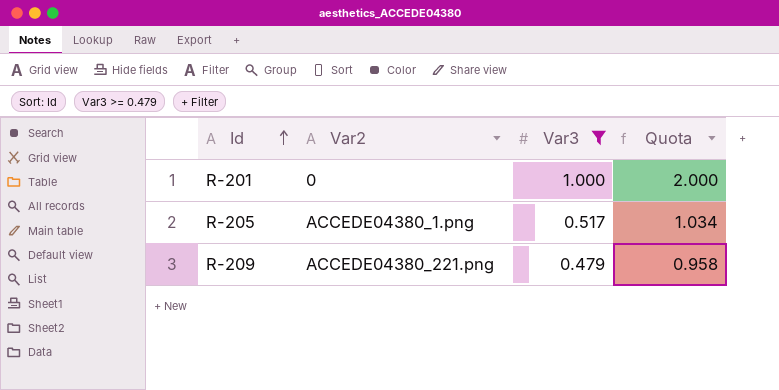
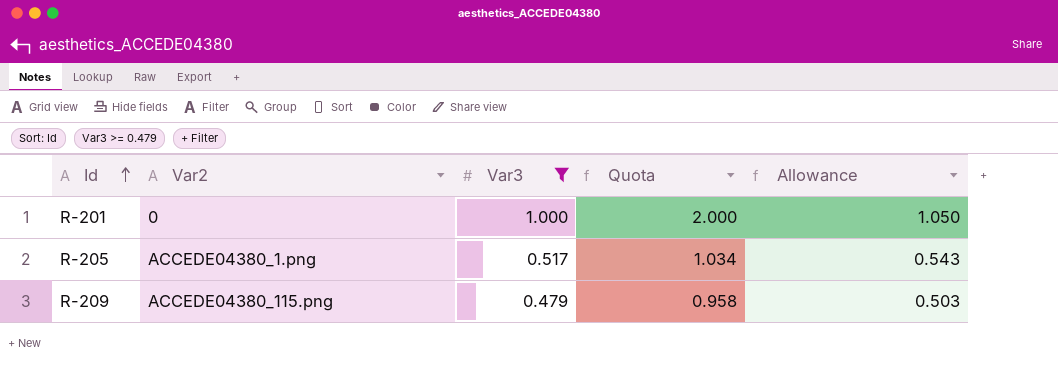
column Allowance | formula: none -> [Var3] * 1.05
R-209 | Var2: ACCEDE04380_221.png -> ACCEDE04380_115.png

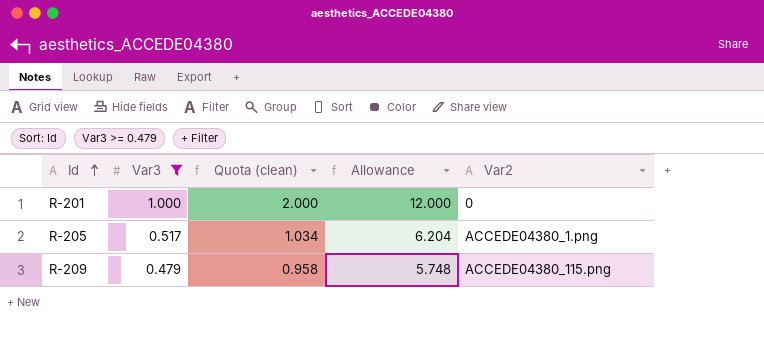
column name: Quota -> Quota (clean)
column Allowance | formula: [Var3] * 1.05 -> [Var3] * 12
column Var2 | position: 2 -> 5

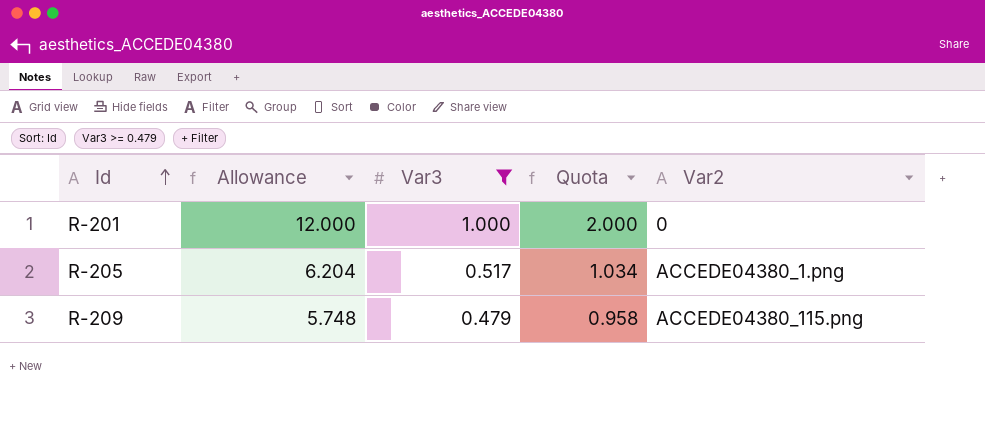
column Allowance | position: 4 -> 2
column name: Quota (clean) -> Quota

